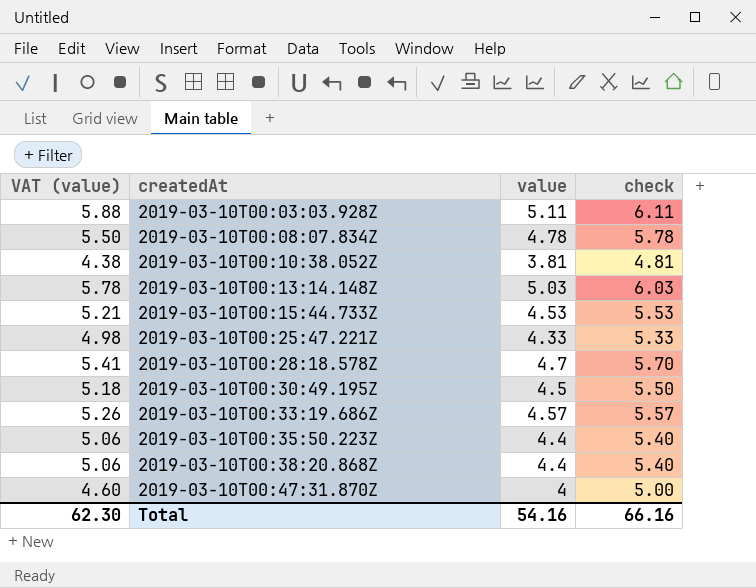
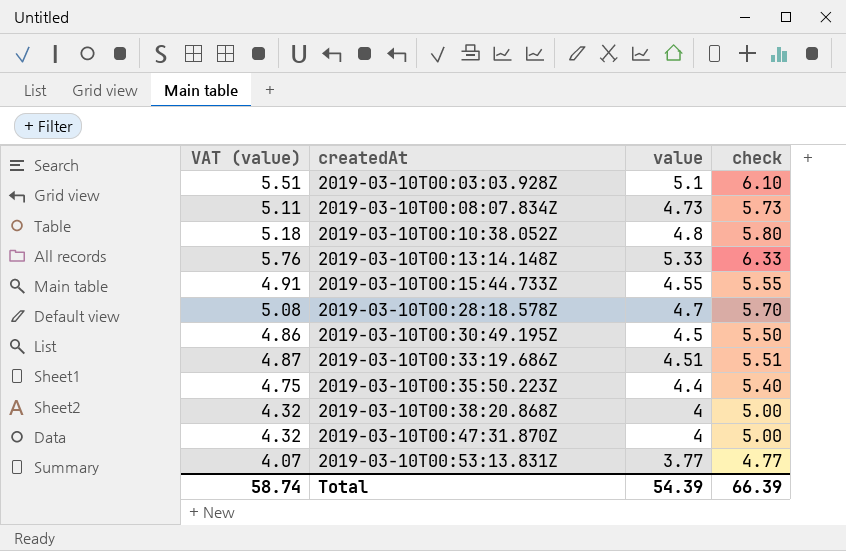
column VAT (value) | formula: [value] * 1.15 -> [value] * 1.08
row 2019-03-10T00:25:47.221Z: 4.98 | 4.33 | 5.33 -> none
2019-03-10T00:03:03.928Z | value: 5.11 -> 5.1
2019-03-10T00:03:03.928Z | check: 6.11 -> 6.10
2019-03-10T00:08:07.834Z | value: 4.78 -> 4.73
2019-03-10T00:08:07.834Z | check: 5.78 -> 5.73
2019-03-10T00:10:38.052Z | value: 3.81 -> 4.8
2019-03-10T00:10:38.052Z | check: 4.81 -> 5.80
2019-03-10T00:13:14.148Z | value: 5.03 -> 5.33
2019-03-10T00:13:14.148Z | check: 6.03 -> 6.33
2019-03-10T00:15:44.733Z | value: 4.53 -> 4.55
2019-03-10T00:15:44.733Z | check: 5.53 -> 5.55
2019-03-10T00:33:19.686Z | value: 4.57 -> 4.51
2019-03-10T00:33:19.686Z | check: 5.57 -> 5.51
2019-03-10T00:38:20.868Z | value: 4.4 -> 4
2019-03-10T00:38:20.868Z | check: 5.40 -> 5.00
row 2019-03-10T00:53:13.831Z: none -> 4.07 | 3.77 | 4.77
Total | VAT (value): 62.30 -> 58.74
Total | value: 54.16 -> 54.39
Total | check: 66.16 -> 66.39

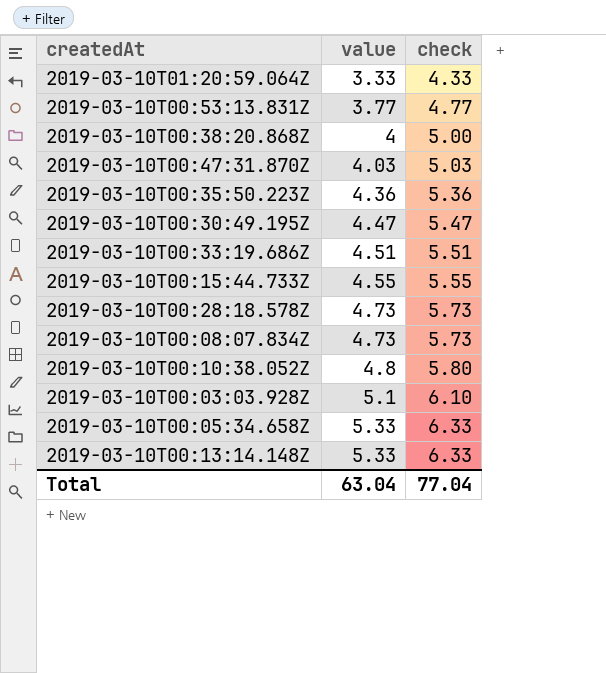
row order: createdAt ascending -> value ascending
column VAT (value) | formula: [value] * 1.08 -> none
row 2019-03-10T01:20:59.064Z: none -> 3.33 | 4.33
2019-03-10T00:47:31.870Z | value: 4 -> 4.03
2019-03-10T00:47:31.870Z | check: 5.00 -> 5.03
2019-03-10T00:35:50.223Z | value: 4.4 -> 4.36
2019-03-10T00:35:50.223Z | check: 5.40 -> 5.36
2019-03-10T00:30:49.195Z | value: 4.5 -> 4.47
2019-03-10T00:30:49.195Z | check: 5.50 -> 5.47
2019-03-10T00:28:18.578Z | value: 4.7 -> 4.73
2019-03-10T00:28:18.578Z | check: 5.70 -> 5.73
row 2019-03-10T00:05:34.658Z: none -> 5.33 | 6.33
Total | value: 54.39 -> 63.04
Total | check: 66.39 -> 77.04

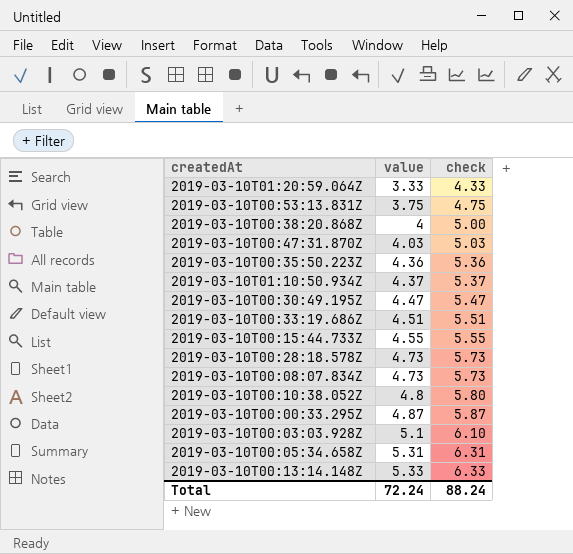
2019-03-10T00:53:13.831Z | value: 3.77 -> 3.75
2019-03-10T00:53:13.831Z | check: 4.77 -> 4.75
row 2019-03-10T01:10:50.934Z: none -> 4.37 | 5.37
row 2019-03-10T00:00:33.295Z: none -> 4.87 | 5.87
2019-03-10T00:05:34.658Z | value: 5.33 -> 5.31
2019-03-10T00:05:34.658Z | check: 6.33 -> 6.31
Total | value: 63.04 -> 72.24
Total | check: 77.04 -> 88.24

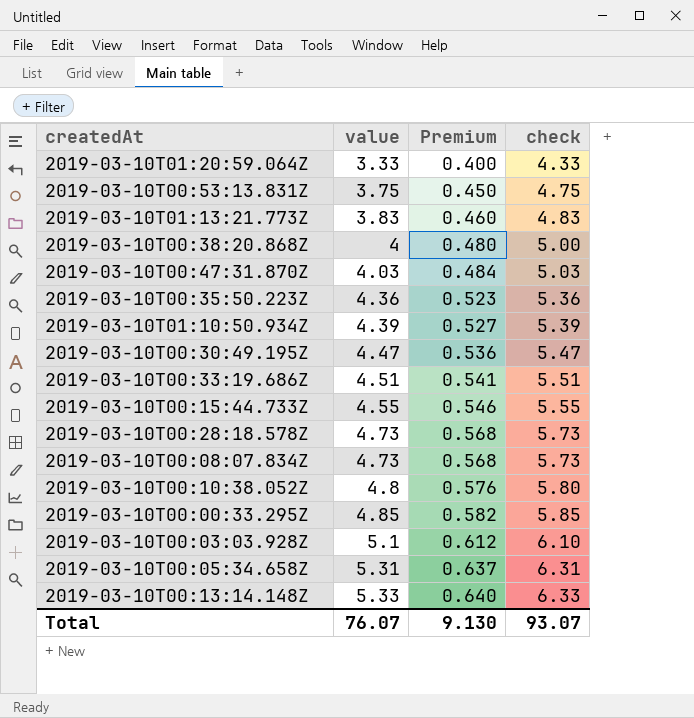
column Premium | formula: none -> [value] * 0.12
row 2019-03-10T01:13:21.773Z: none -> 3.83 | 0.460 | 4.83
2019-03-10T01:10:50.934Z | value: 4.37 -> 4.39
2019-03-10T01:10:50.934Z | check: 5.37 -> 5.39
2019-03-10T00:00:33.295Z | value: 4.87 -> 4.85
2019-03-10T00:00:33.295Z | check: 5.87 -> 5.85
Total | value: 72.24 -> 76.07
Total | check: 88.24 -> 93.07

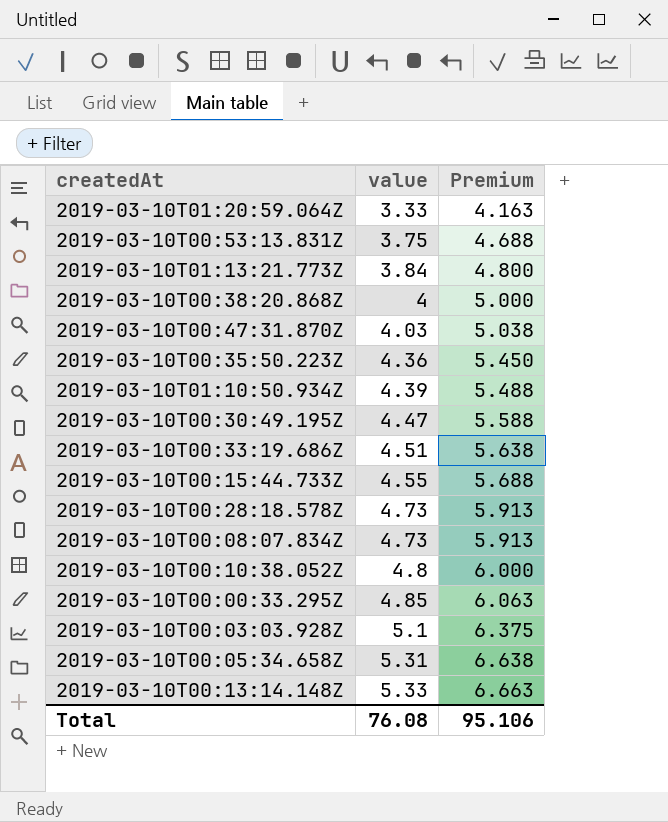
column check | formula: [value] + 1 -> none
column Premium | formula: [value] * 0.12 -> [value] * 1.25
2019-03-10T01:13:21.773Z | value: 3.83 -> 3.84
Total | value: 76.07 -> 76.08
Total | Premium: 9.130 -> 95.106

